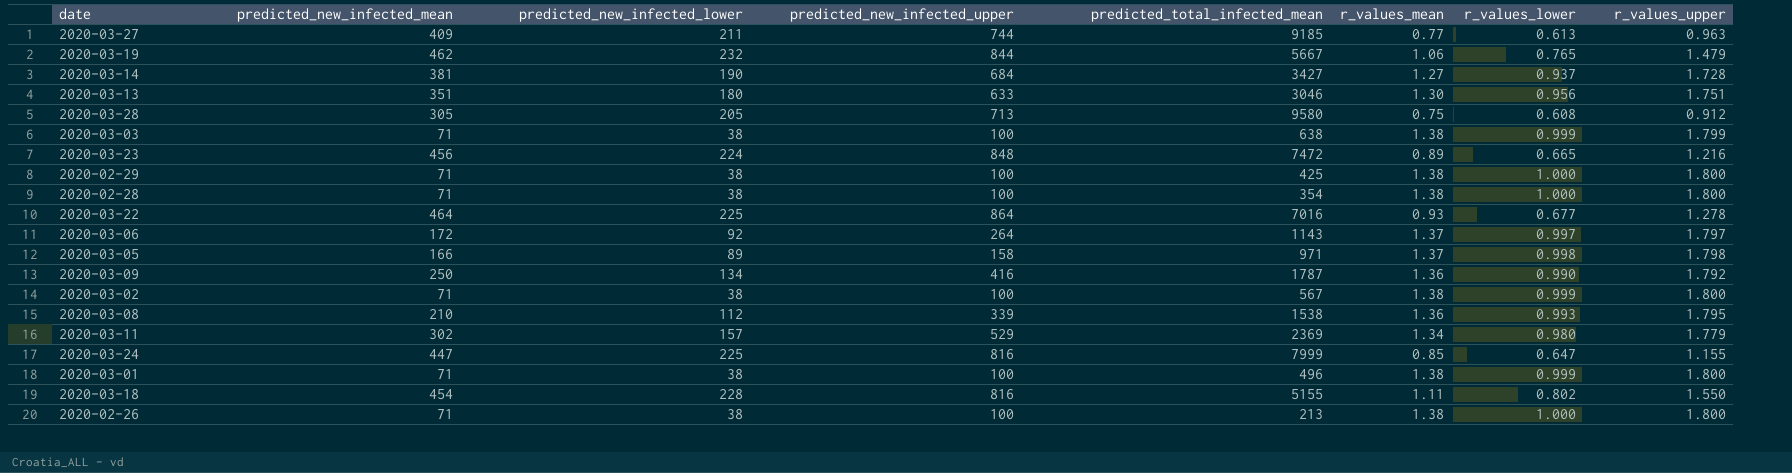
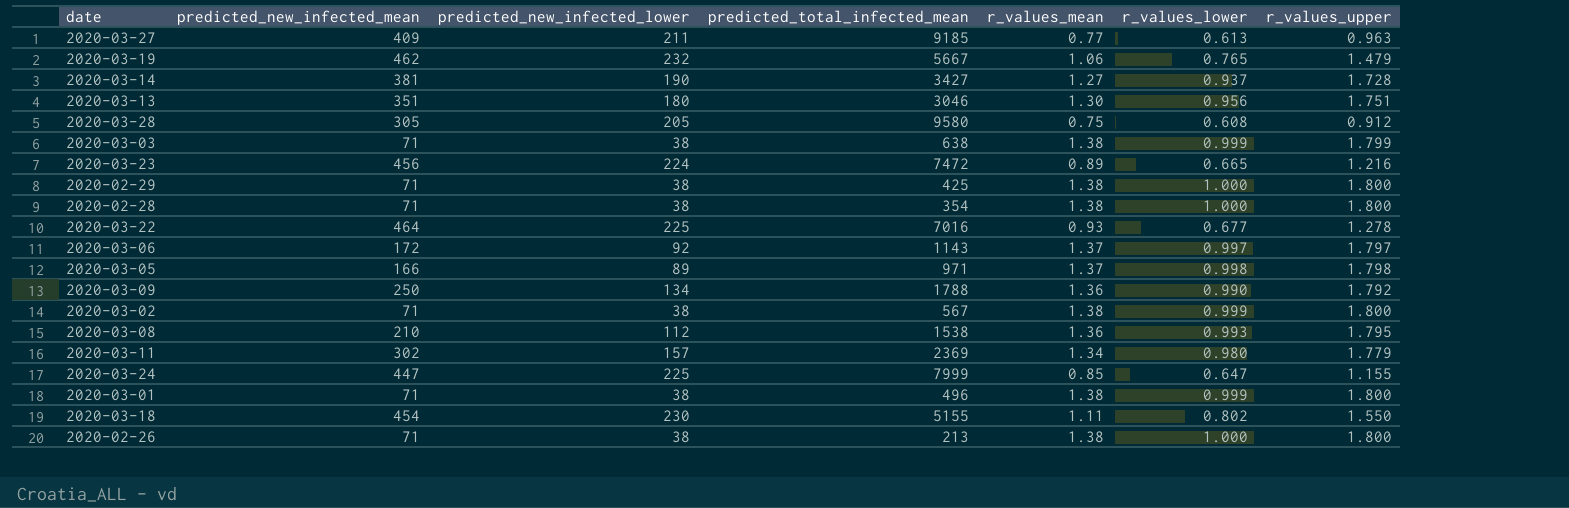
column predicted_new_infected_upper | position: 4 -> none
2020-03-09 | predicted_total_infected_mean: 1787 -> 1788
2020-03-18 | predicted_new_infected_lower: 228 -> 230

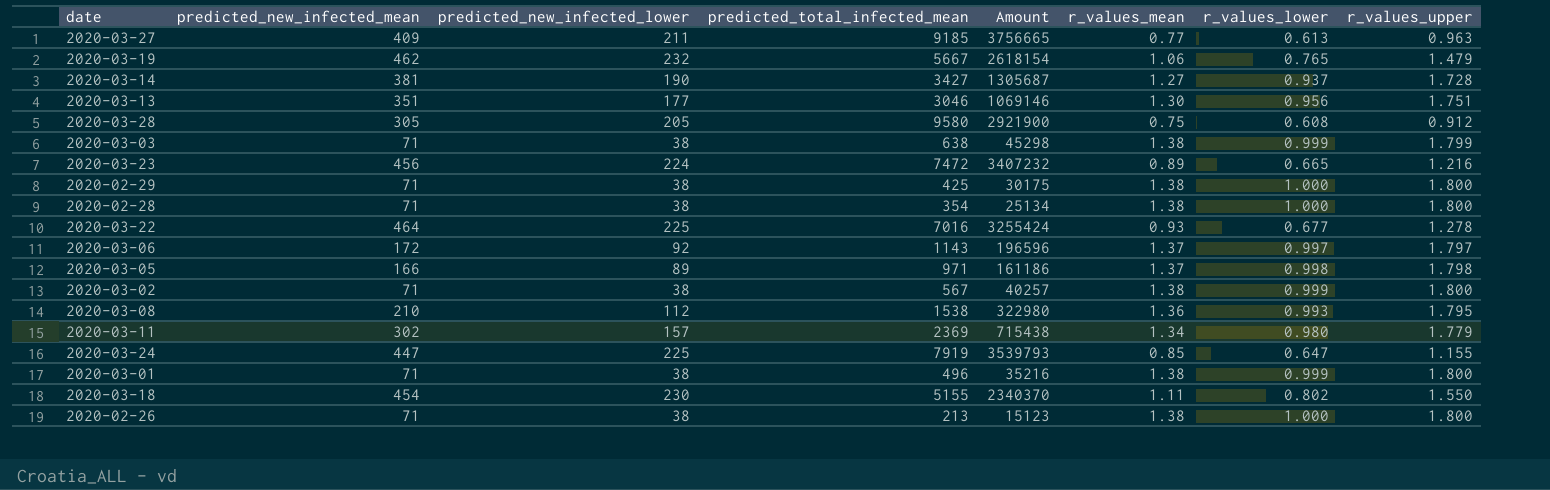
column Amount | formula: none -> [predicted_new_infected_mean] * [predicted_total_infected_mean]
row 2020-03-09: 250 | 134 | 1788 | 1.36 | 0.990 | 1.792 -> none
2020-03-13 | predicted_new_infected_lower: 180 -> 177
2020-03-24 | predicted_total_infected_mean: 7999 -> 7919

